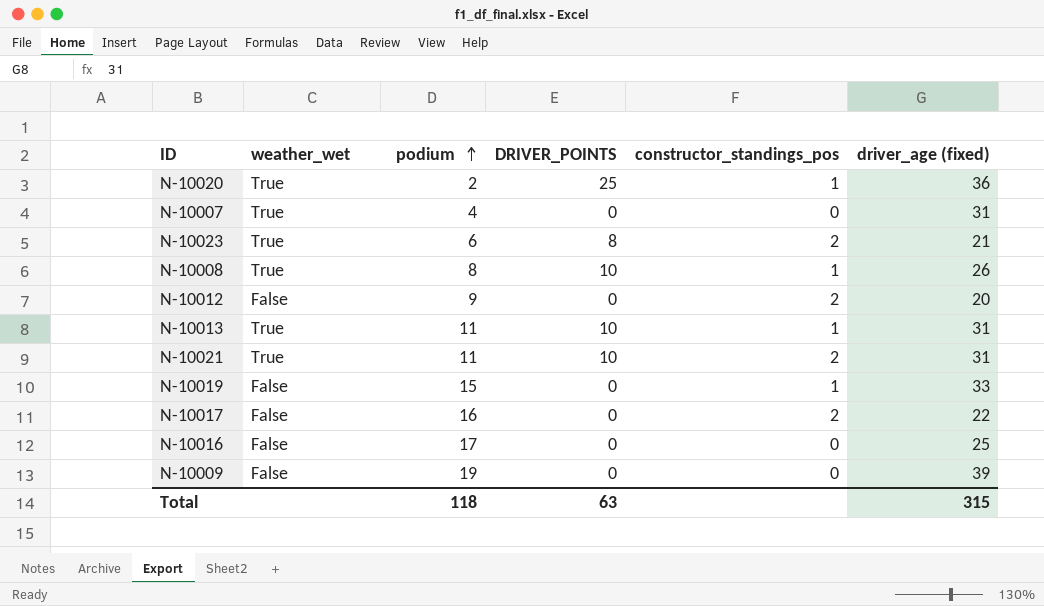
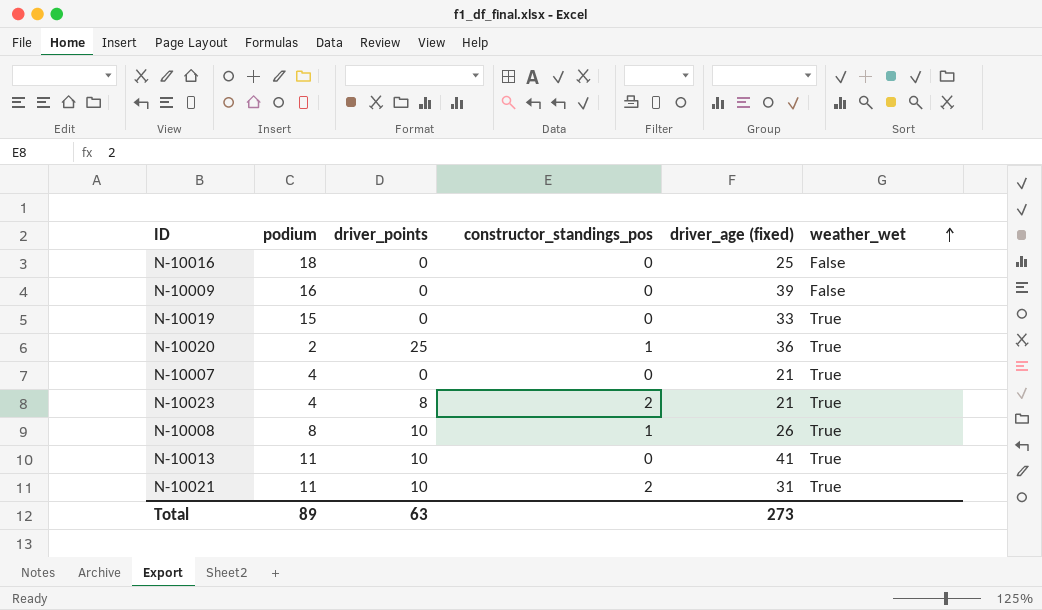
row order: podium ascending -> weather_wet ascending
column name: DRIVER_POINTS -> driver_points
column weather_wet | position: 2 -> 6
row N-10012: False | 9 | 0 | 2 | 20 -> none
row N-10017: False | 16 | 0 | 2 | 22 -> none
N-10016 | podium: 17 -> 18
N-10009 | podium: 19 -> 16
N-10019 | constructor_standings_pos: 1 -> 0
N-10019 | weather_wet: False -> True
N-10007 | driver_age (fixed): 31 -> 21
N-10023 | podium: 6 -> 4
N-10013 | constructor_standings_pos: 1 -> 0
N-10013 | driver_age (fixed): 31 -> 41
Total | podium: 118 -> 89
Total | driver_age (fixed): 315 -> 273

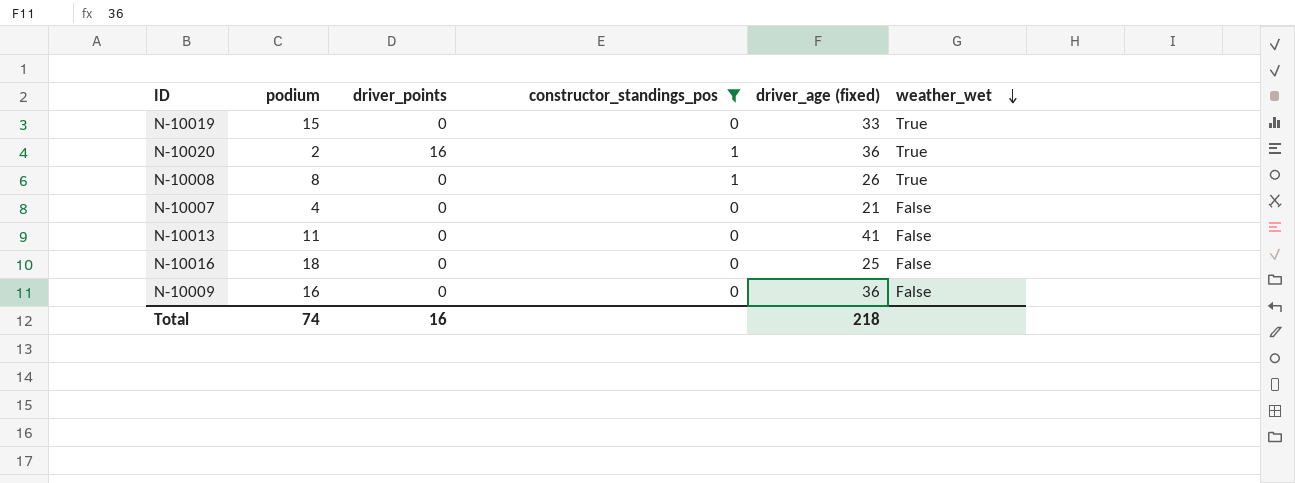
filter: none -> constructor_standings_pos != 2
row order: weather_wet ascending -> weather_wet descending
N-10020 | driver_points: 25 -> 16
N-10008 | driver_points: 10 -> 0
N-10007 | weather_wet: True -> False
N-10013 | driver_points: 10 -> 0
N-10013 | weather_wet: True -> False
N-10009 | driver_age (fixed): 39 -> 36
Total | podium: 89 -> 74
Total | driver_points: 63 -> 16
Total | driver_age (fixed): 273 -> 218

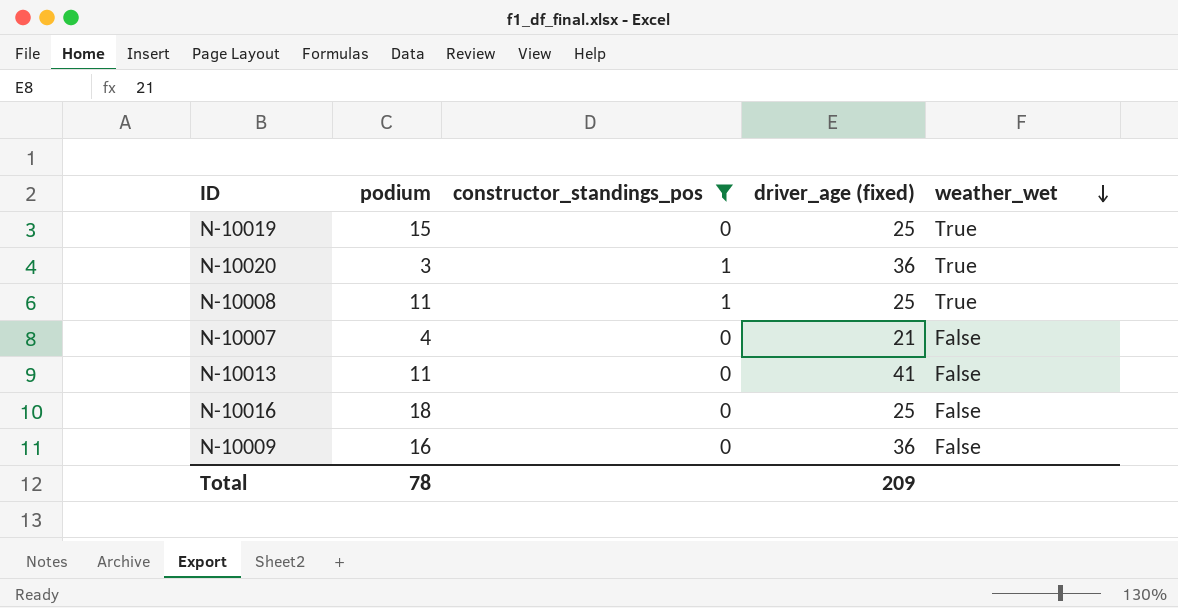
column driver_points | position: 3 -> none
N-10019 | driver_age (fixed): 33 -> 25
N-10020 | podium: 2 -> 3
N-10008 | podium: 8 -> 11
N-10008 | driver_age (fixed): 26 -> 25
Total | podium: 74 -> 78
Total | driver_age (fixed): 218 -> 209

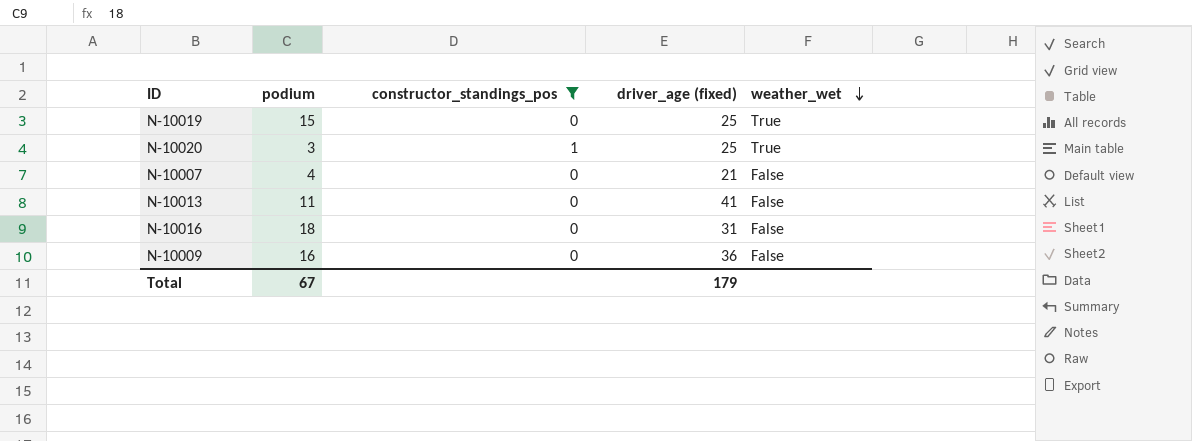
row N-10008: 11 | 1 | 25 | True -> none
N-10020 | driver_age (fixed): 36 -> 25
N-10016 | driver_age (fixed): 25 -> 31
Total | podium: 78 -> 67
Total | driver_age (fixed): 209 -> 179

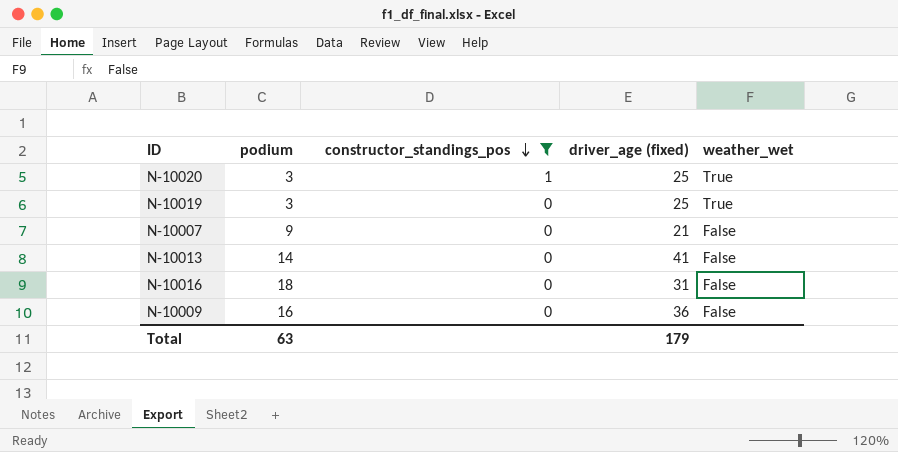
row order: weather_wet descending -> constructor_standings_pos descending
N-10019 | podium: 15 -> 3
N-10007 | podium: 4 -> 9
N-10013 | podium: 11 -> 14
Total | podium: 67 -> 63

